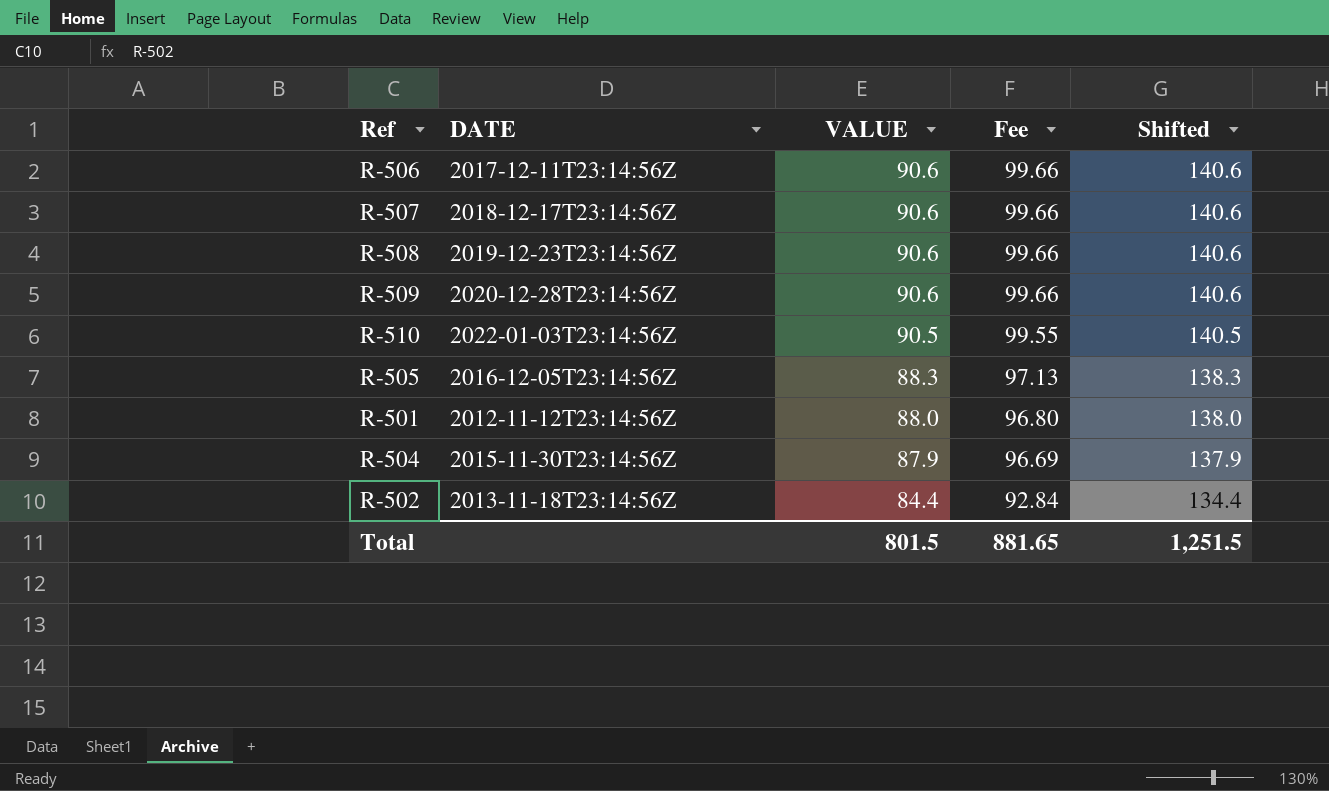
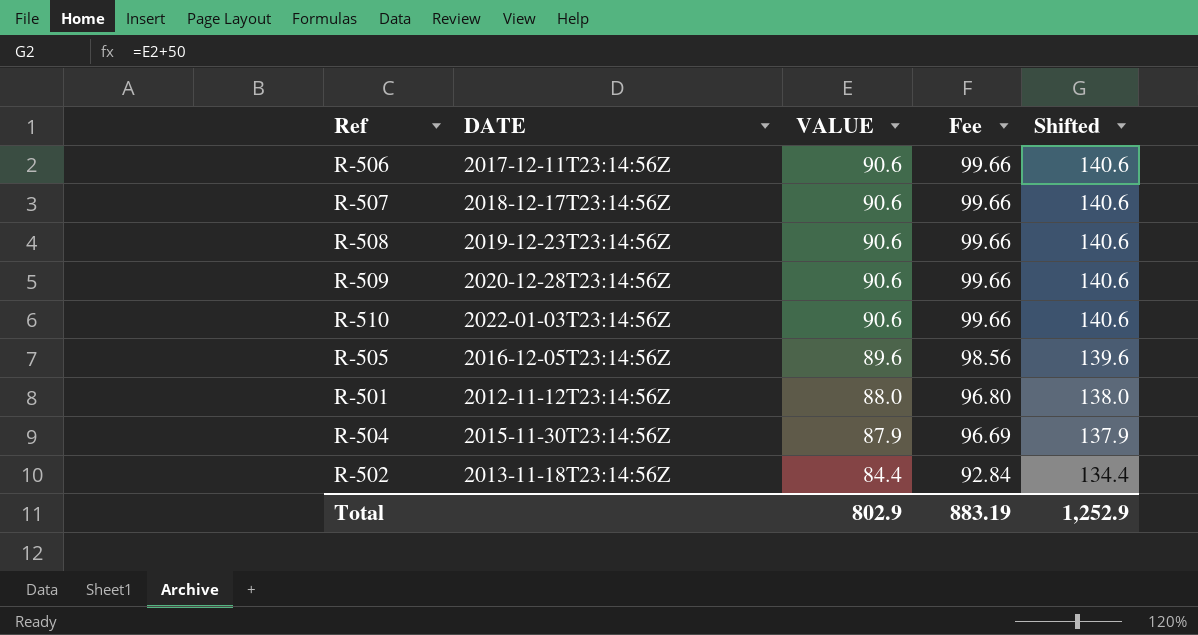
R-510 | VALUE: 90.5 -> 90.6
R-510 | Fee: 99.55 -> 99.66
R-510 | Shifted: 140.5 -> 140.6
R-505 | VALUE: 88.3 -> 89.6
R-505 | Fee: 97.13 -> 98.56
R-505 | Shifted: 138.3 -> 139.6
Total | VALUE: 801.5 -> 802.9
Total | Fee: 881.65 -> 883.19
Total | Shifted: 1,251.5 -> 1,252.9

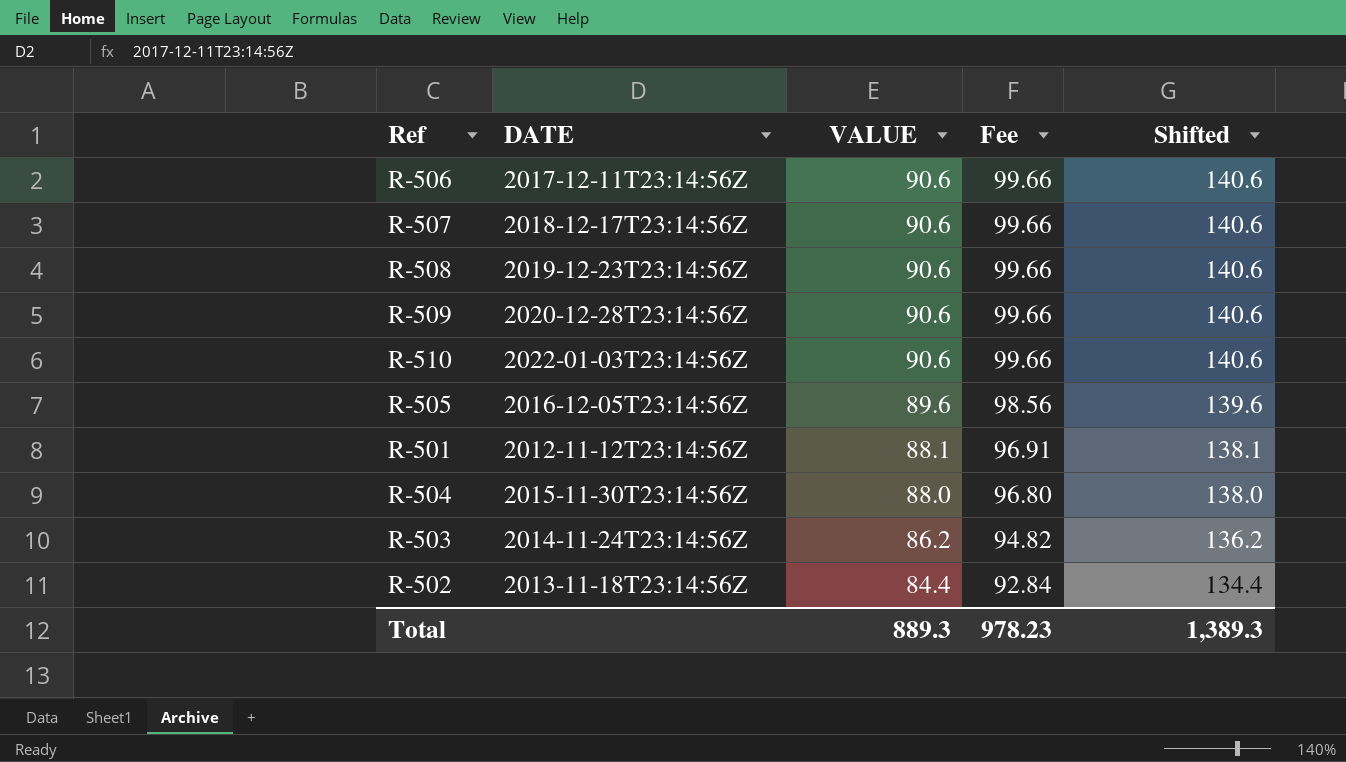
R-501 | VALUE: 88.0 -> 88.1
R-501 | Fee: 96.80 -> 96.91
R-501 | Shifted: 138.0 -> 138.1
R-504 | VALUE: 87.9 -> 88.0
R-504 | Fee: 96.69 -> 96.80
R-504 | Shifted: 137.9 -> 138.0
row R-503: none -> 2014-11-24T23:14:56Z | 86.2 | 94.82 | 136.2
Total | VALUE: 802.9 -> 889.3
Total | Fee: 883.19 -> 978.23
Total | Shifted: 1,252.9 -> 1,389.3

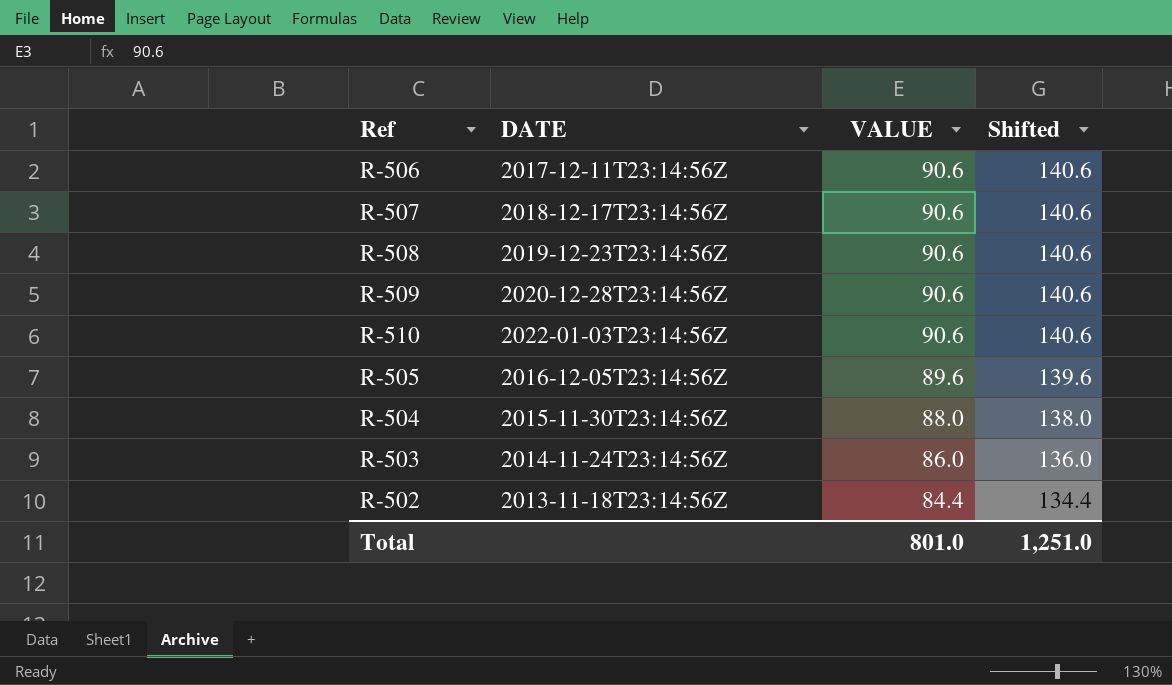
column Fee | formula: [VALUE] * 1.1 -> none
row R-501: 2012-11-12T23:14:56Z | 88.1 | 96.91 | 138.1 -> none
R-503 | VALUE: 86.2 -> 86.0
R-503 | Shifted: 136.2 -> 136.0
Total | VALUE: 889.3 -> 801.0
Total | Shifted: 1,389.3 -> 1,251.0

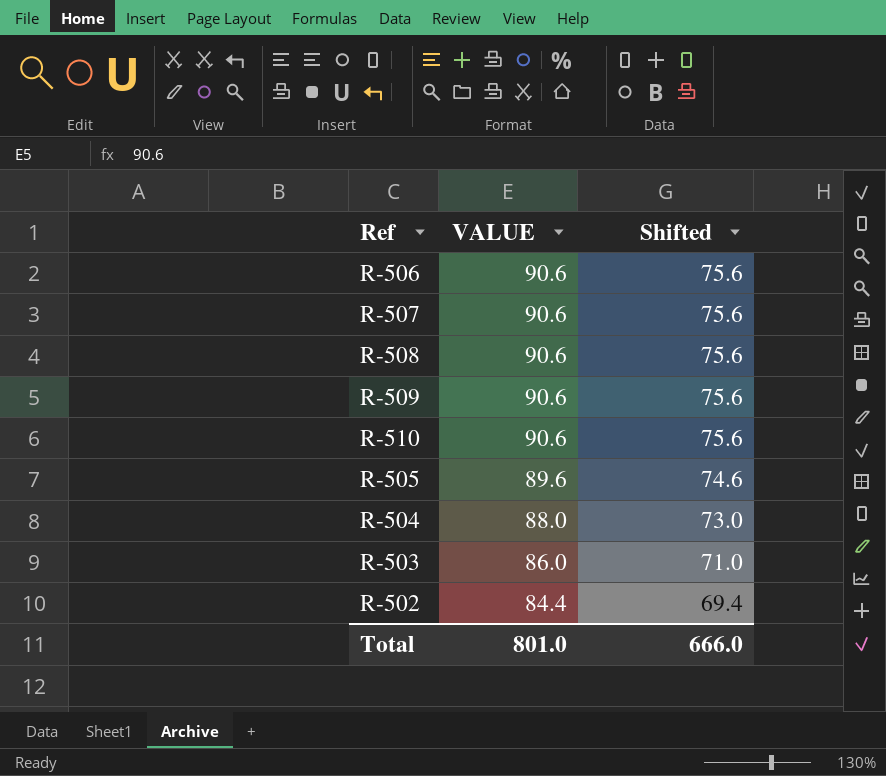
column DATE | position: 2 -> none
column Shifted | formula: [VALUE] + 50 -> [VALUE] - 15
Total | Shifted: 1,251.0 -> 666.0

